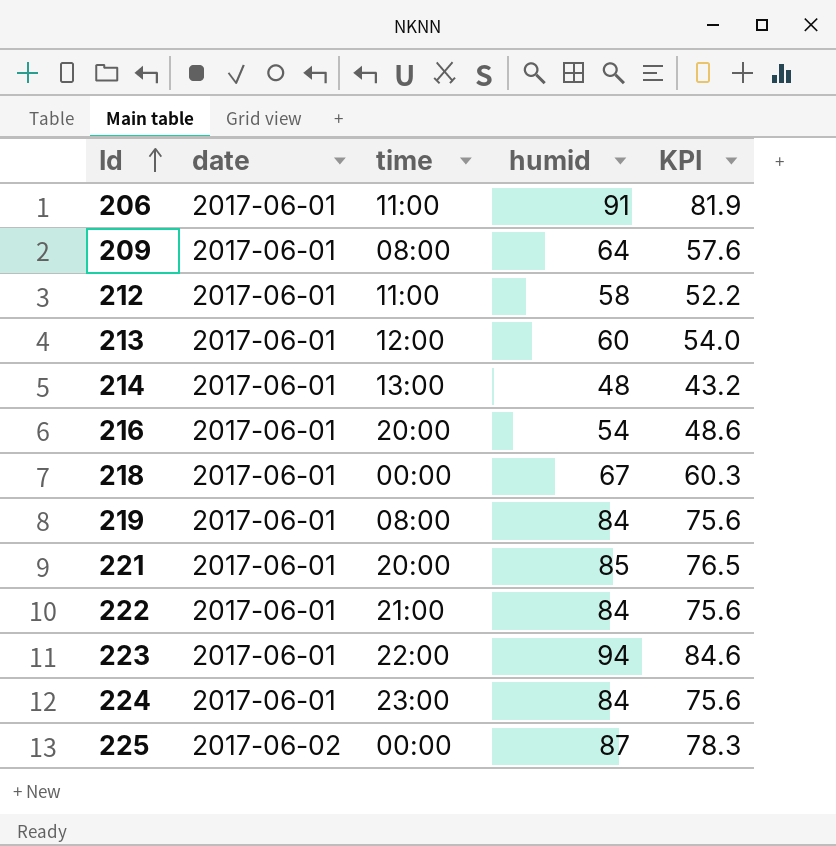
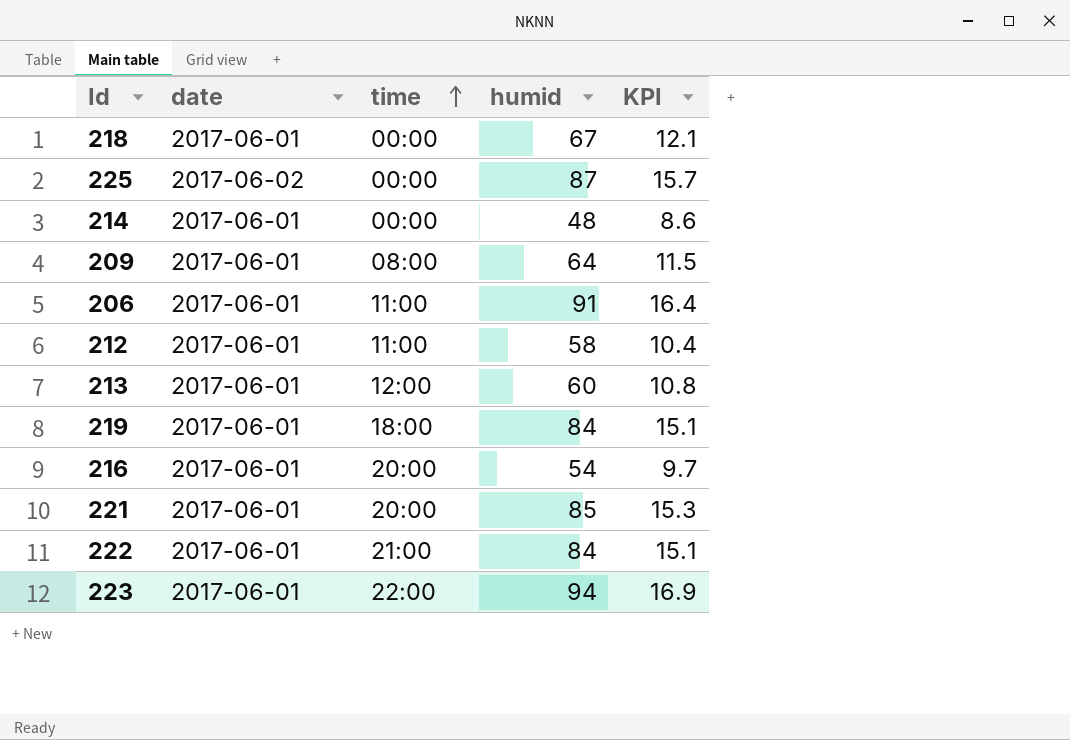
row order: Id ascending -> time ascending
column KPI | formula: [humid] * 0.9 -> [humid] * 0.18
row 224: 2017-06-01 | 23:00 | 84 | 75.6 -> none
214 | time: 13:00 -> 00:00
219 | time: 08:00 -> 18:00

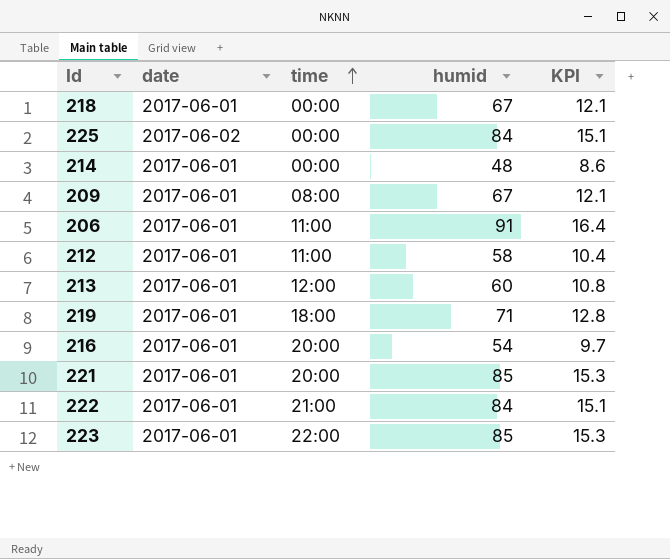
225 | humid: 87 -> 84
225 | KPI: 15.7 -> 15.1
209 | humid: 64 -> 67
209 | KPI: 11.5 -> 12.1
219 | humid: 84 -> 71
219 | KPI: 15.1 -> 12.8
223 | humid: 94 -> 85
223 | KPI: 16.9 -> 15.3

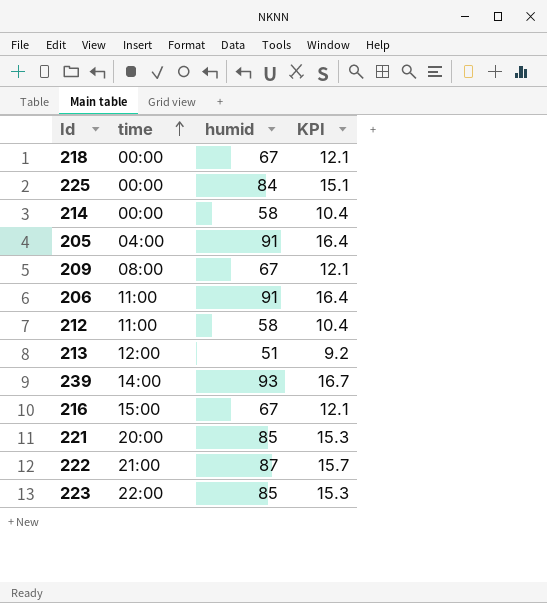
column date | position: 2 -> none
row 219: 2017-06-01 | 18:00 | 71 | 12.8 -> none
214 | humid: 48 -> 58
214 | KPI: 8.6 -> 10.4
row 205: none -> 04:00 | 91 | 16.4
213 | humid: 60 -> 51
213 | KPI: 10.8 -> 9.2
row 239: none -> 14:00 | 93 | 16.7
216 | time: 20:00 -> 15:00
216 | humid: 54 -> 67
216 | KPI: 9.7 -> 12.1
222 | humid: 84 -> 87
222 | KPI: 15.1 -> 15.7

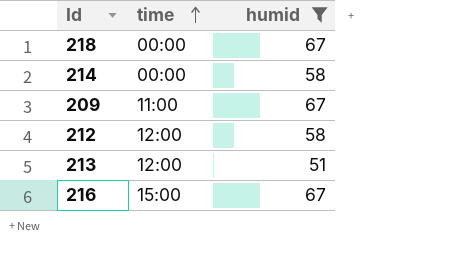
filter: none -> humid <= 67
column KPI | formula: [humid] * 0.18 -> none
209 | time: 08:00 -> 11:00
212 | time: 11:00 -> 12:00

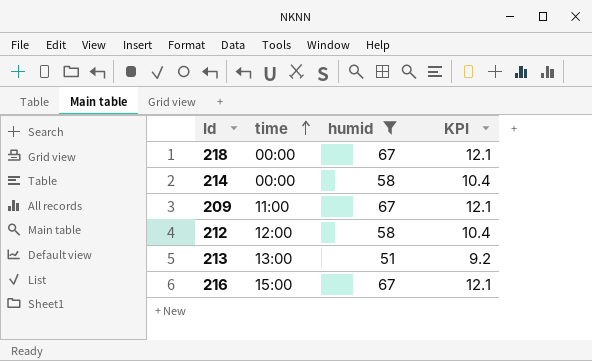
column KPI | formula: none -> [humid] * 0.18
213 | time: 12:00 -> 13:00

